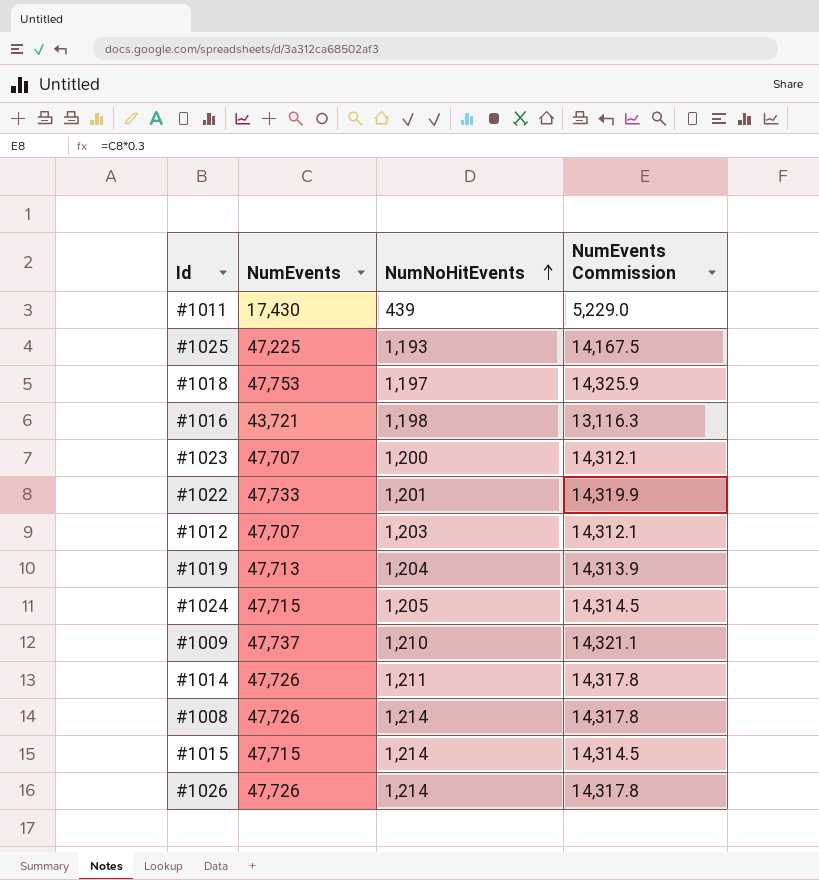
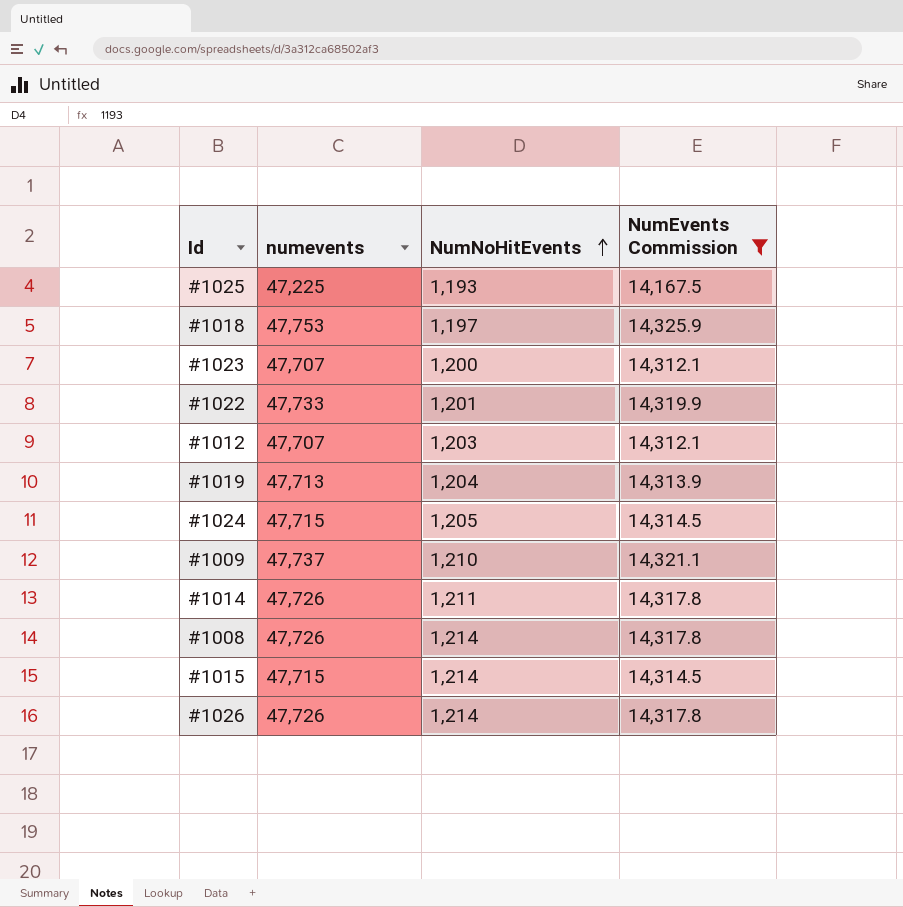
filter: none -> NumEvents Commission >= 14,167.5
column name: NumEvents -> numevents

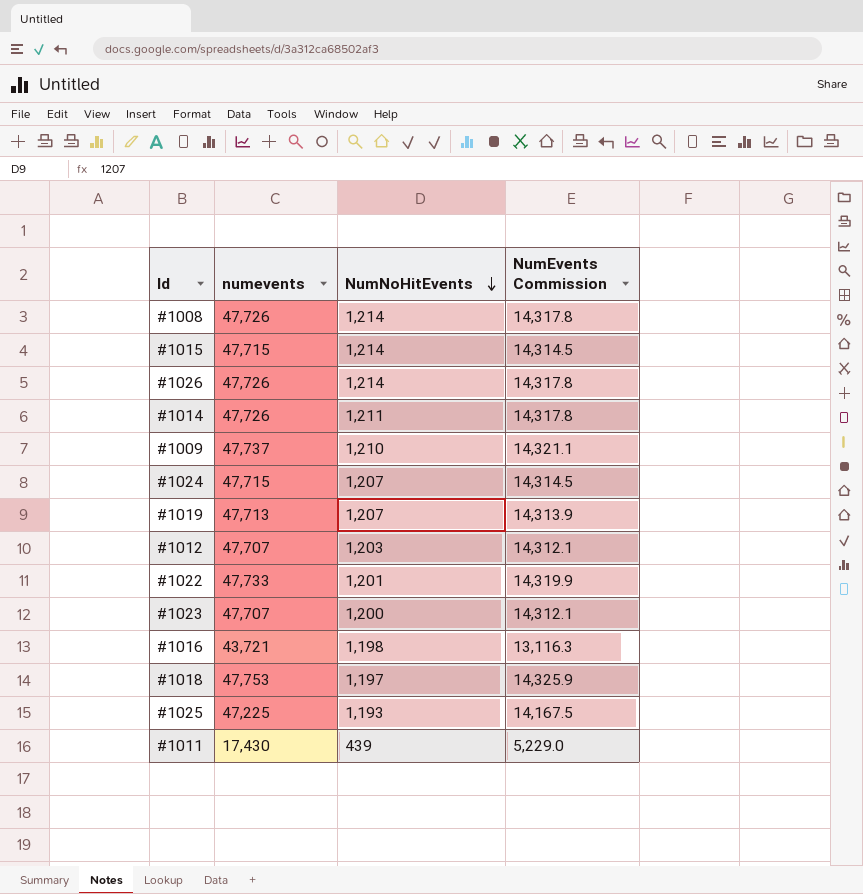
filter: NumEvents Commission >= 14,167.5 -> none
row order: NumNoHitEvents ascending -> NumNoHitEvents descending
#1024 | NumNoHitEvents: 1,205 -> 1,207
#1019 | NumNoHitEvents: 1,204 -> 1,207

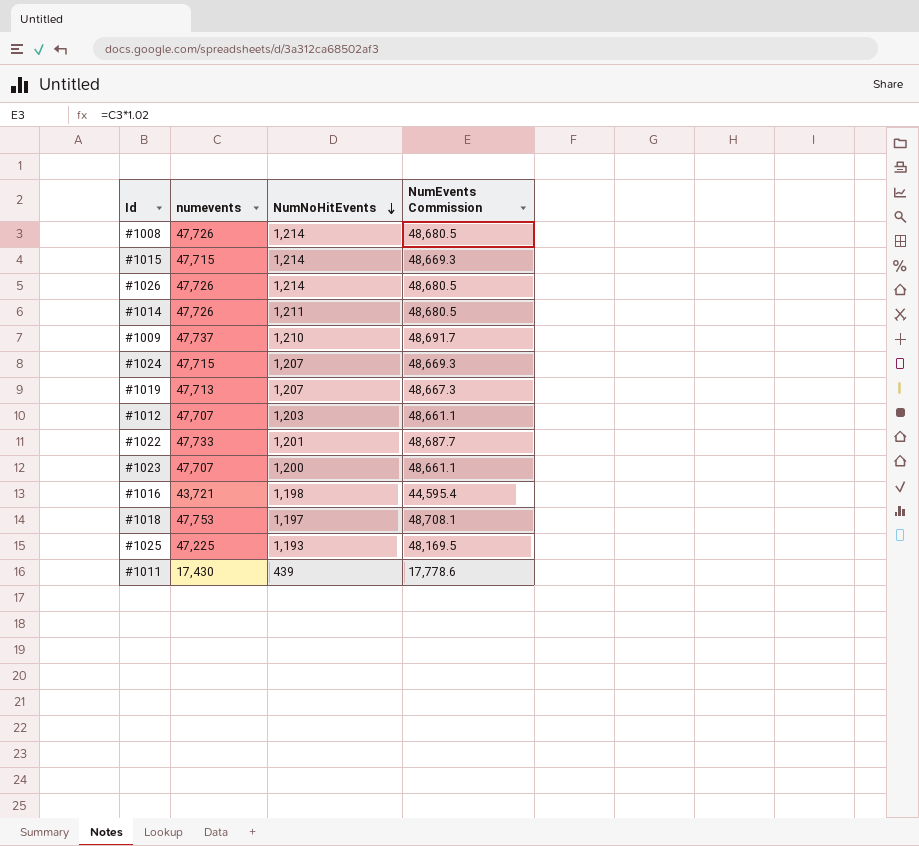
column NumEvents Commission | formula: [numevents] * 0.3 -> [numevents] * 1.02

